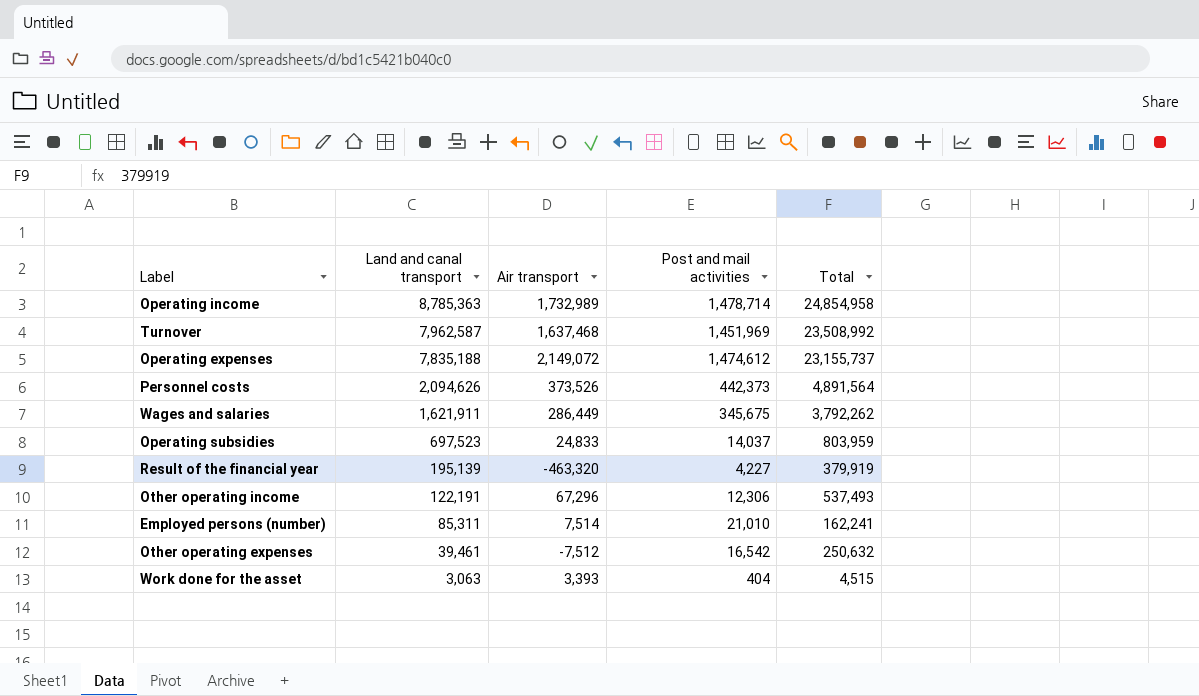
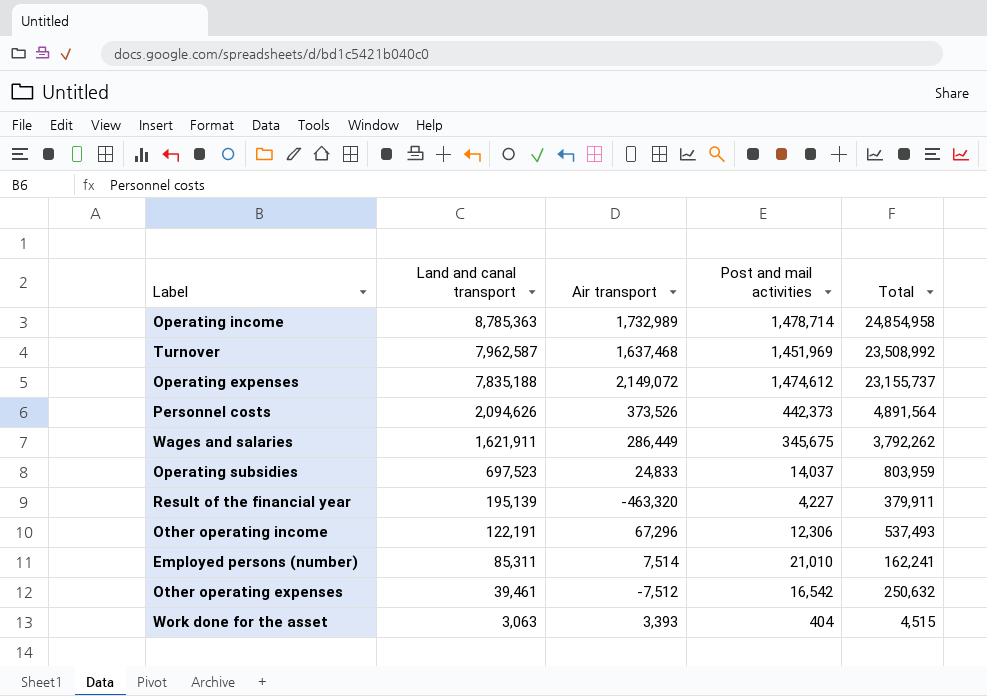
Result of the financial year | Total: 379,919 -> 379,911

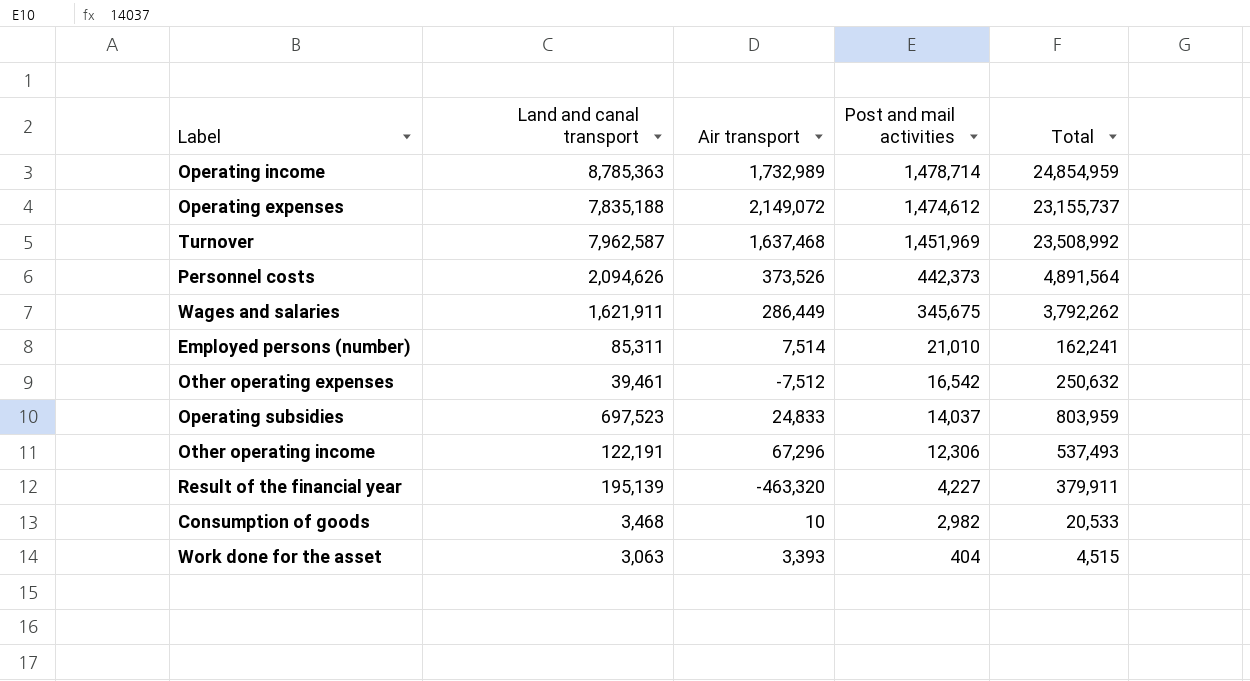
row order: Land and canal transport descending -> Post and mail activities descending
Operating income | Total: 24,854,958 -> 24,854,959
row Consumption of goods: none -> 3,468 | 10 | 2,982 | 20,533

